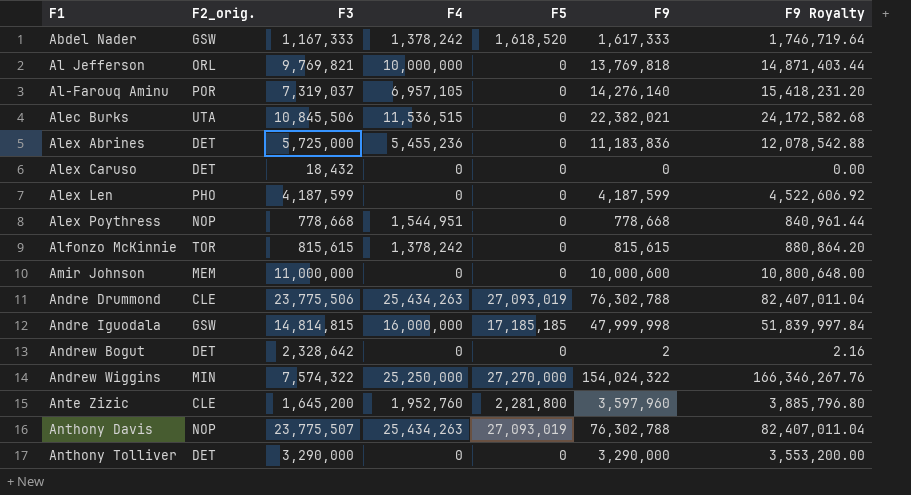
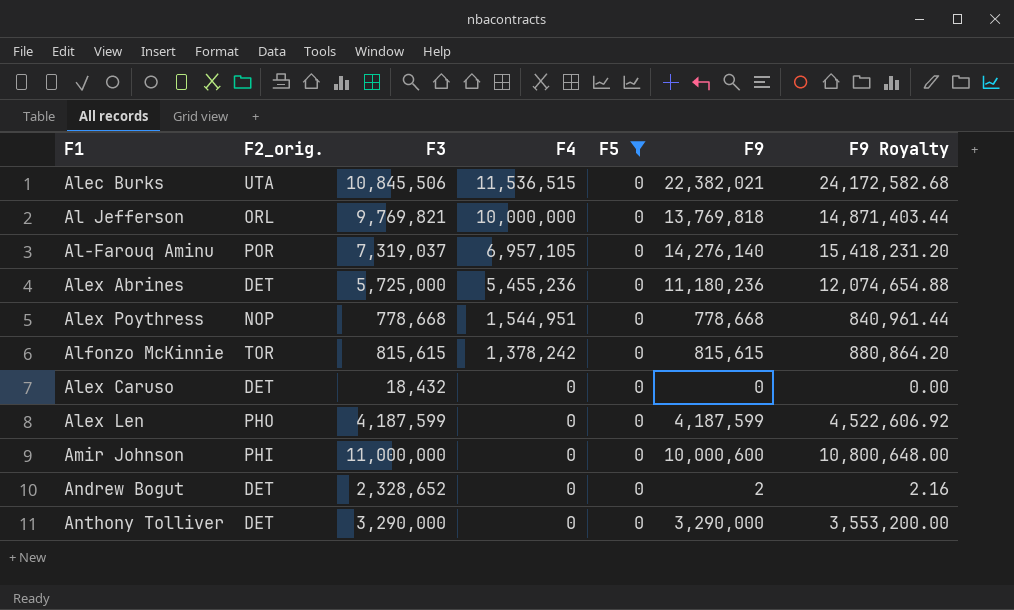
filter: none -> F5 = 0
row order: F1 ascending -> F4 descending
Alex Abrines | F9: 11,183,836 -> 11,180,236
Alex Abrines | F9 Royalty: 12,078,542.88 -> 12,074,654.88
Amir Johnson | F2_orig.: MEM -> PHI
Andrew Bogut | F3: 2,328,642 -> 2,328,652

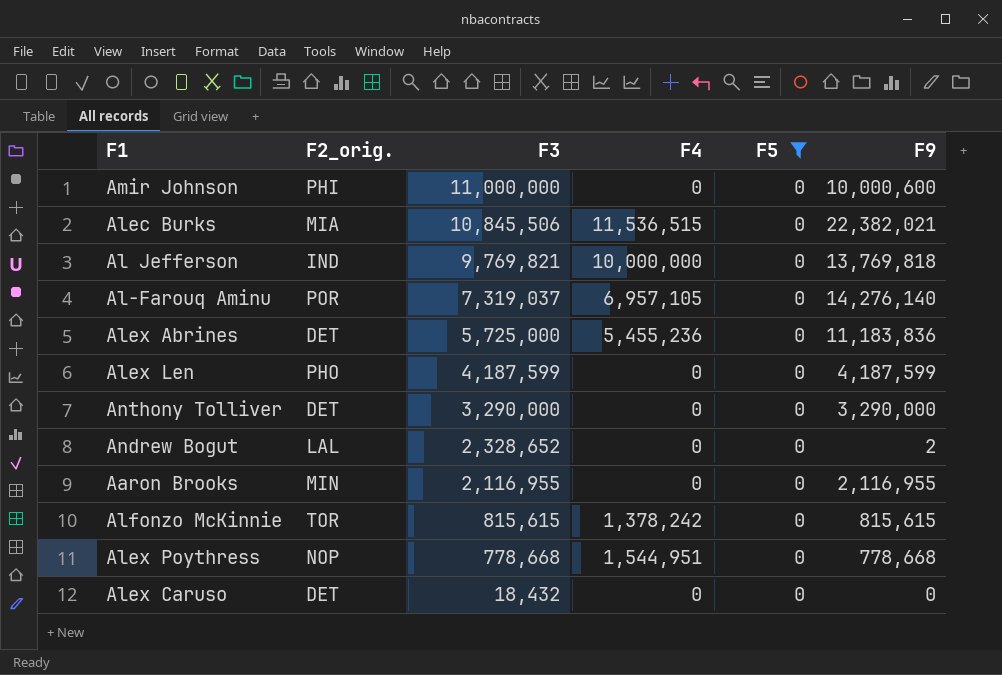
row order: F4 descending -> F3 descending
column F9 Royalty | formula: [F9] * 1.08 -> none
Alec Burks | F2_orig.: UTA -> MIA
Al Jefferson | F2_orig.: ORL -> IND
Alex Abrines | F9: 11,180,236 -> 11,183,836
Andrew Bogut | F2_orig.: DET -> LAL
row Aaron Brooks: none -> MIN | 2,116,955 | 0 | 0 | 2,116,955

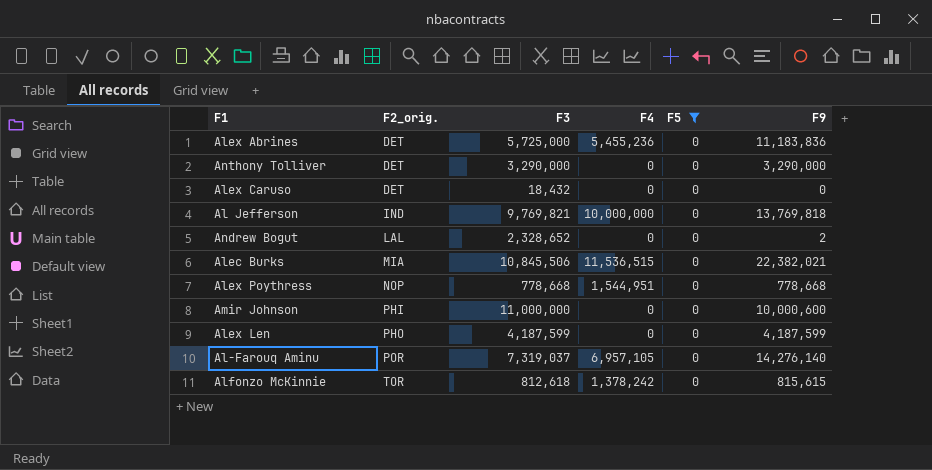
row order: F3 descending -> F2_orig. ascending
row Aaron Brooks: MIN | 2,116,955 | 0 | 0 | 2,116,955 -> none
Alfonzo McKinnie | F3: 815,615 -> 812,618

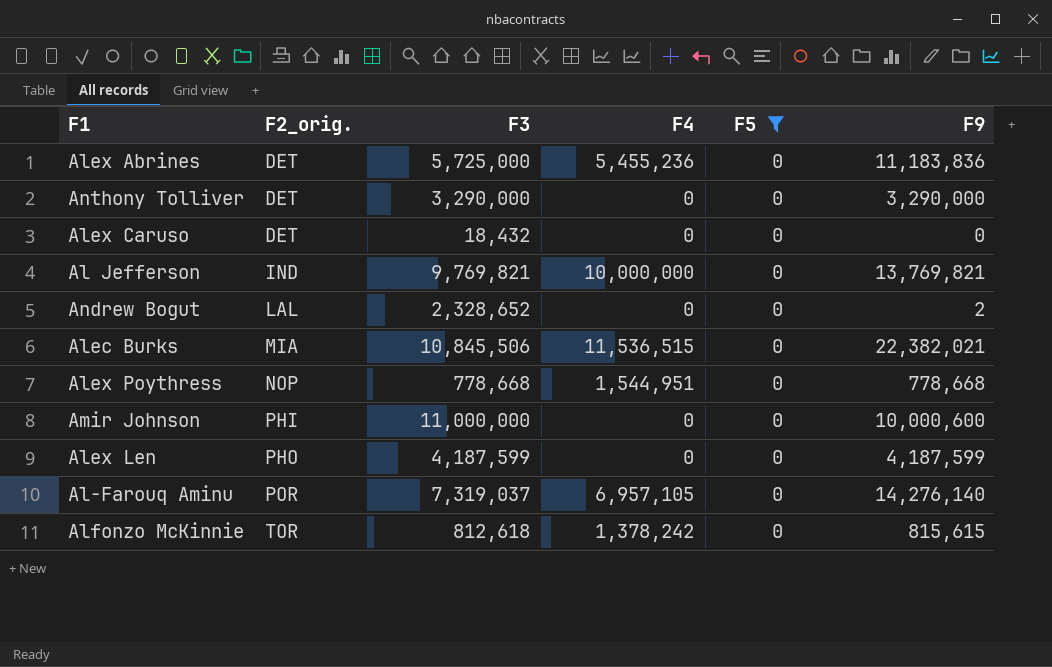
Al Jefferson | F9: 13,769,818 -> 13,769,821

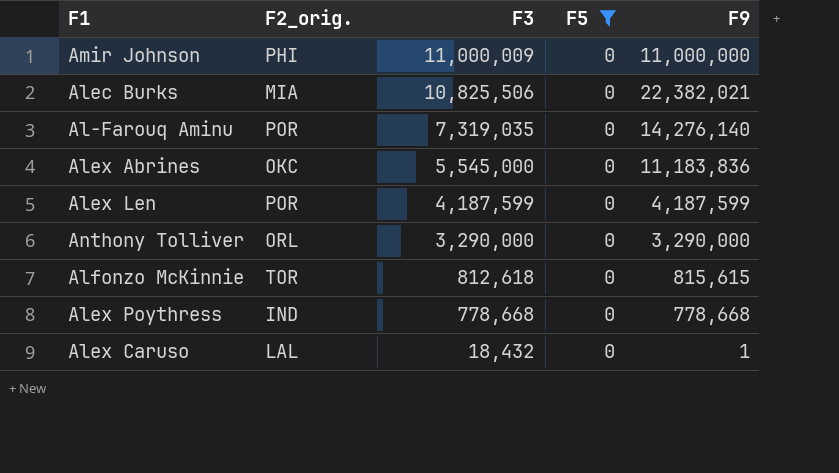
row order: F2_orig. ascending -> F3 descending
column F4 | position: 4 -> none
row Al Jefferson: IND | 9,769,821 | 10,000,000 | 0 | 13,769,821 -> none
row Andrew Bogut: LAL | 2,328,652 | 0 | 0 | 2 -> none
Amir Johnson | F3: 11,000,000 -> 11,000,009
Amir Johnson | F9: 10,000,600 -> 11,000,000
Alec Burks | F3: 10,845,506 -> 10,825,506
Al-Farouq Aminu | F3: 7,319,037 -> 7,319,035
Alex Abrines | F2_orig.: DET -> OKC
Alex Abrines | F3: 5,725,000 -> 5,545,000
Alex Len | F2_orig.: PHO -> POR
Anthony Tolliver | F2_orig.: DET -> ORL
Alex Poythress | F2_orig.: NOP -> IND
Alex Caruso | F2_orig.: DET -> LAL
Alex Caruso | F9: 0 -> 1

